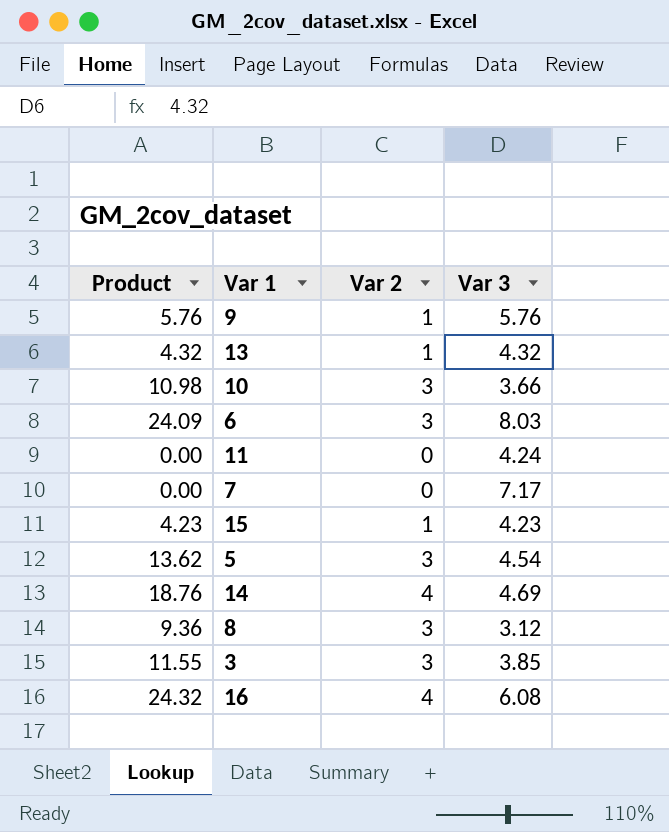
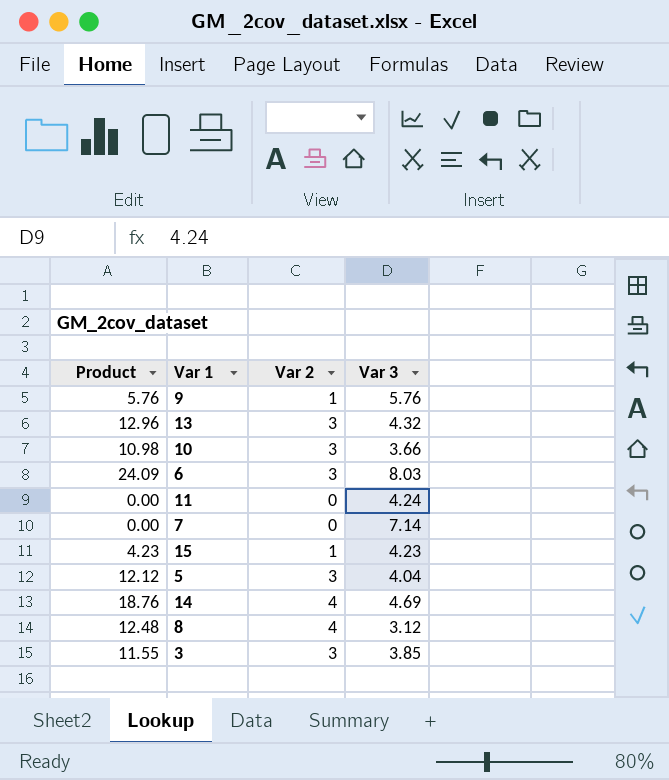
row 16: 24.32 | 4 | 6.08 -> none
13 | Product: 4.32 -> 12.96
13 | Var 2: 1 -> 3
7 | Var 3: 7.17 -> 7.14
5 | Product: 13.62 -> 12.12
5 | Var 3: 4.54 -> 4.04
8 | Product: 9.36 -> 12.48
8 | Var 2: 3 -> 4

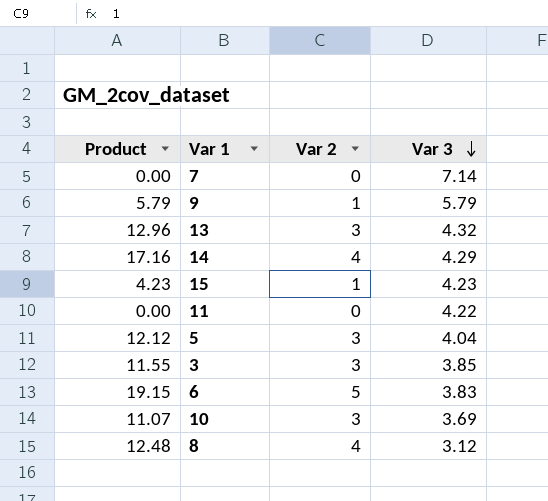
row order: none -> Var 3 descending
9 | Product: 5.76 -> 5.79
9 | Var 3: 5.76 -> 5.79
14 | Product: 18.76 -> 17.16
14 | Var 3: 4.69 -> 4.29
11 | Var 3: 4.24 -> 4.22
6 | Product: 24.09 -> 19.15
6 | Var 2: 3 -> 5
6 | Var 3: 8.03 -> 3.83
10 | Product: 10.98 -> 11.07
10 | Var 3: 3.66 -> 3.69

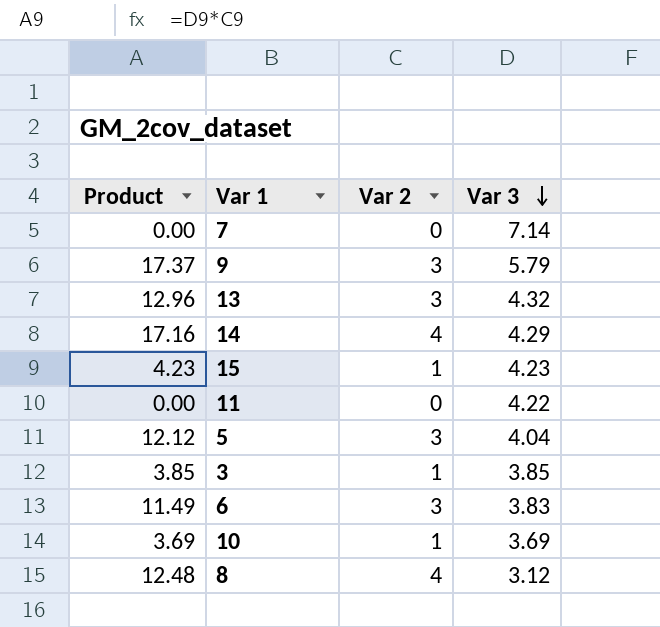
9 | Product: 5.79 -> 17.37
9 | Var 2: 1 -> 3
3 | Product: 11.55 -> 3.85
3 | Var 2: 3 -> 1
6 | Product: 19.15 -> 11.49
6 | Var 2: 5 -> 3
10 | Product: 11.07 -> 3.69
10 | Var 2: 3 -> 1

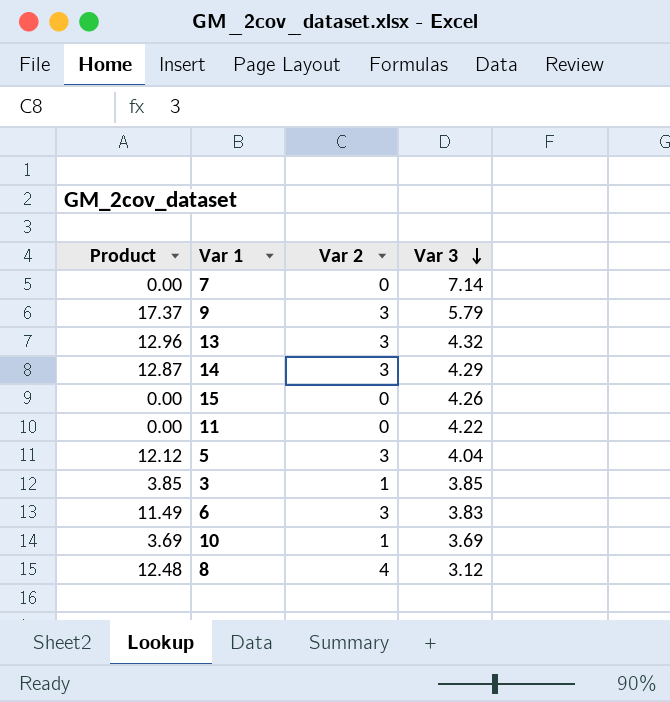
14 | Product: 17.16 -> 12.87
14 | Var 2: 4 -> 3
15 | Product: 4.23 -> 0.00
15 | Var 2: 1 -> 0
15 | Var 3: 4.23 -> 4.26

